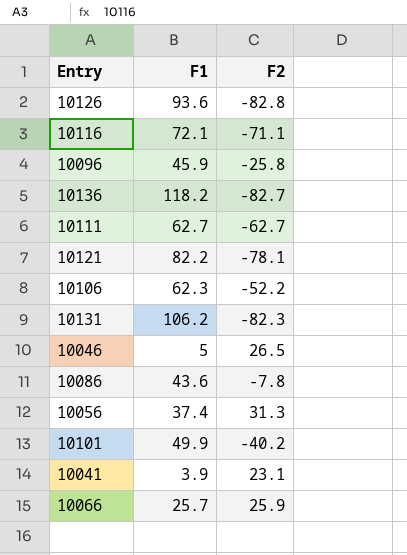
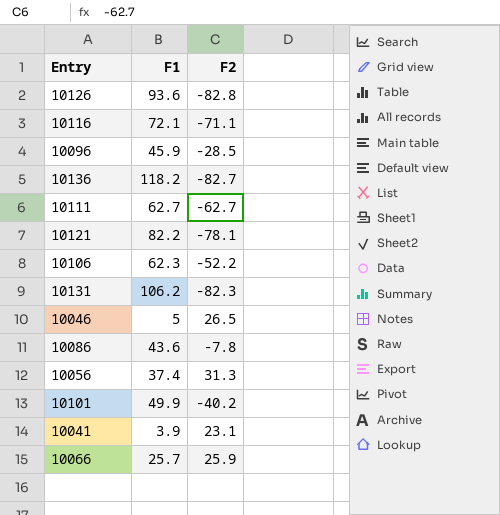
10096 | F2: -25.8 -> -28.5

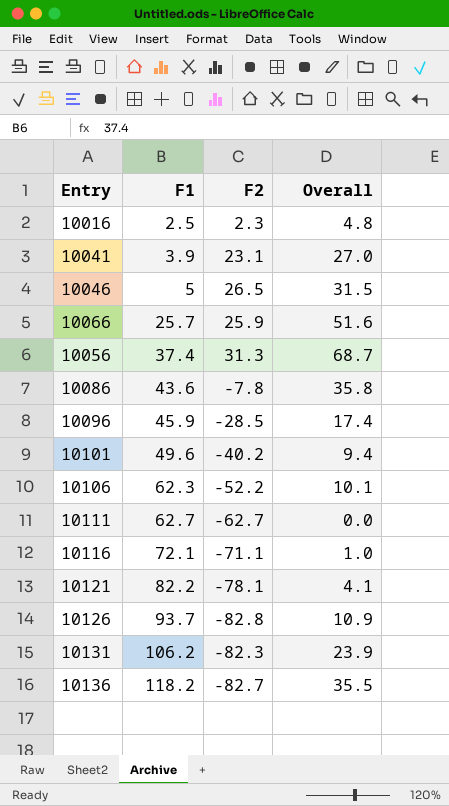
row order: none -> F1 ascending
column Overall | formula: none -> [F1] + [F2]
row 10016: none -> 2.5 | 2.3 | 4.8
10101 | F1: 49.9 -> 49.6
10126 | F1: 93.6 -> 93.7

